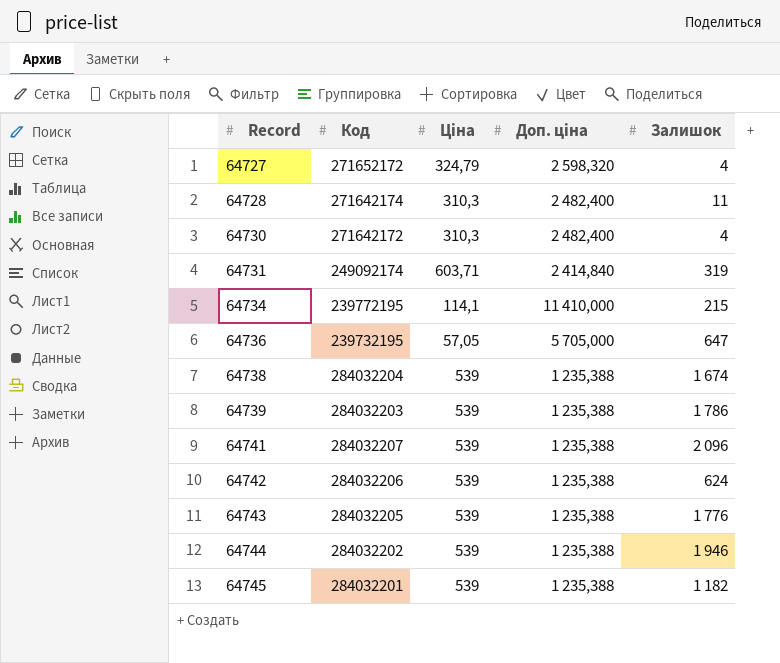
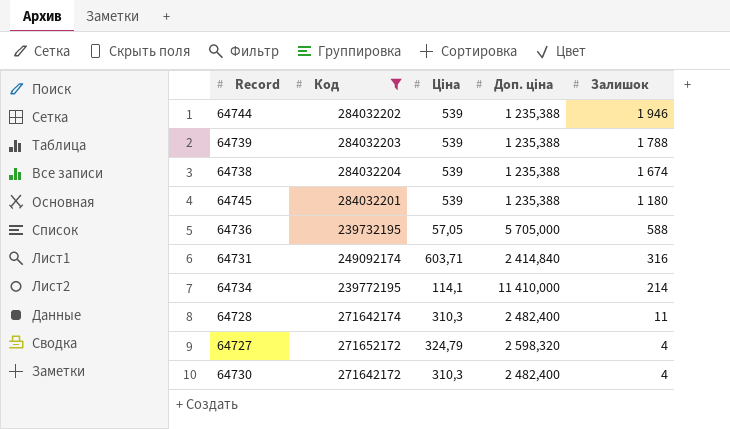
filter: none -> Код <= 284032204
row order: Record ascending -> Залишок descending
64739 | Залишок: 1 786 -> 1 788
64745 | Залишок: 1 182 -> 1 180
64736 | Залишок: 647 -> 588
64731 | Залишок: 319 -> 316
64734 | Залишок: 215 -> 214

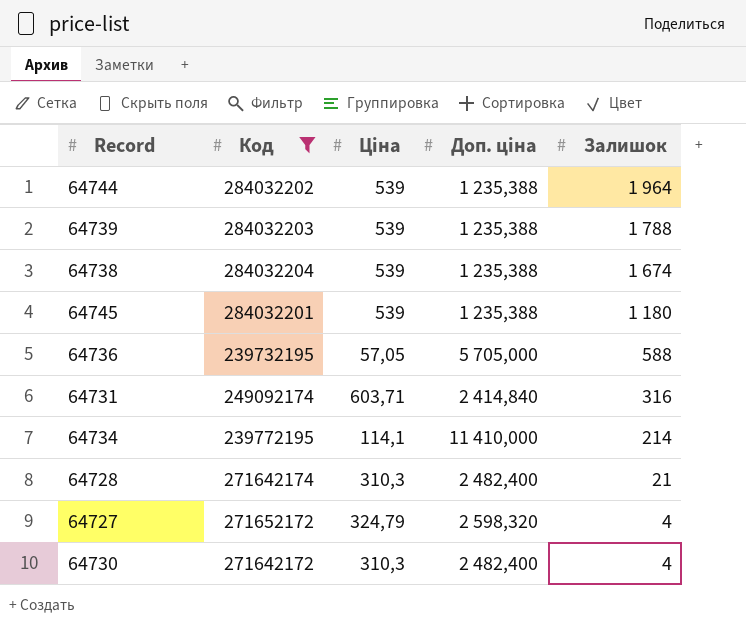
64744 | Залишок: 1 946 -> 1 964
64728 | Залишок: 11 -> 21

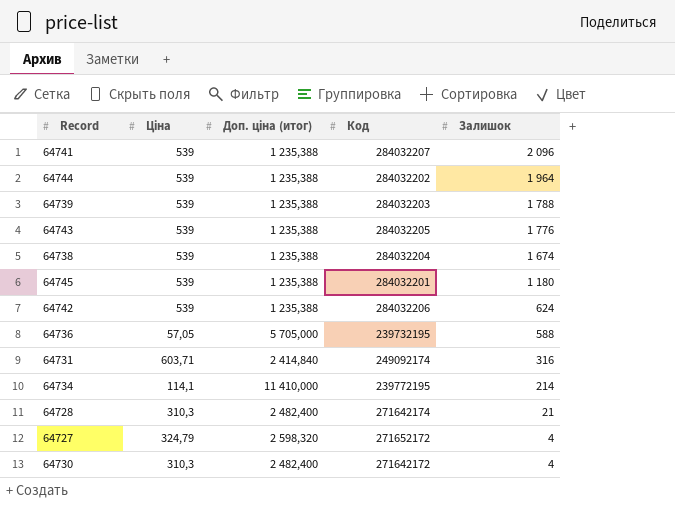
filter: Код <= 284032204 -> none
column name: Доп. ціна -> Доп. ціна (итог)
column Код | position: 2 -> 4

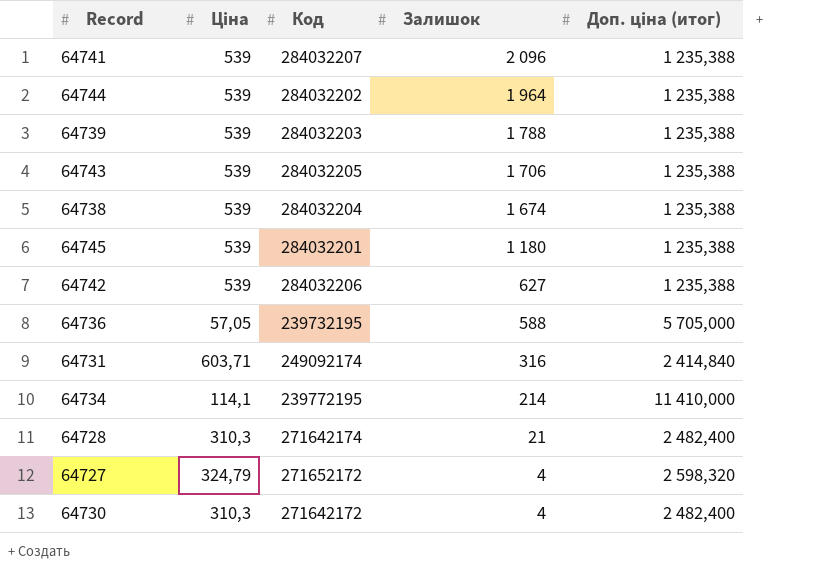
column Доп. ціна (итог) | position: 3 -> 5
64743 | Залишок: 1 776 -> 1 706
64742 | Залишок: 624 -> 627

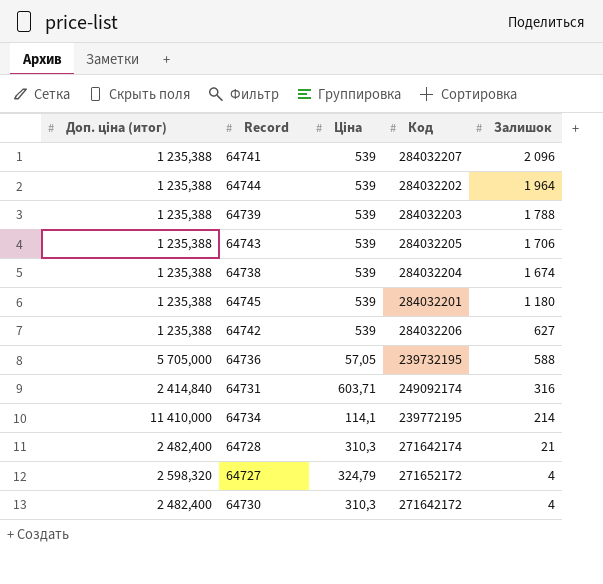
column Доп. ціна (итог) | position: 5 -> 1

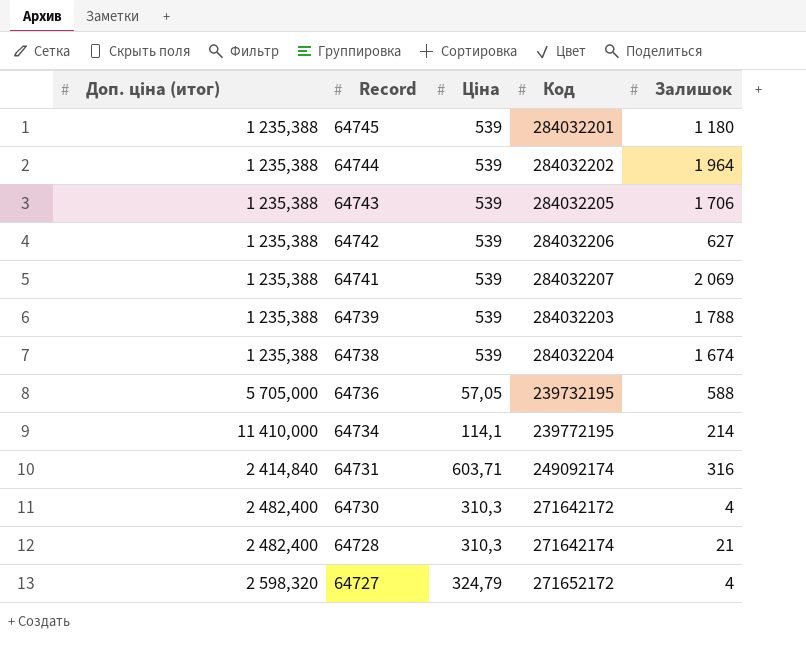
row order: Залишок descending -> Record descending
64741 | Залишок: 2 096 -> 2 069

